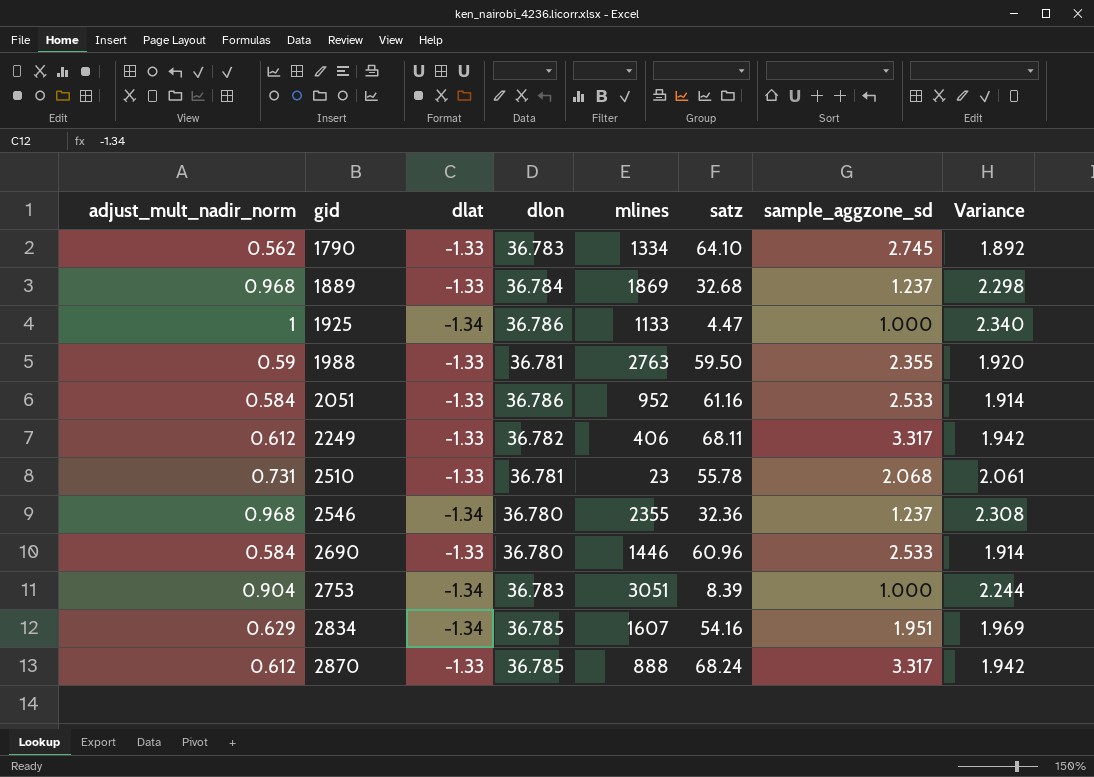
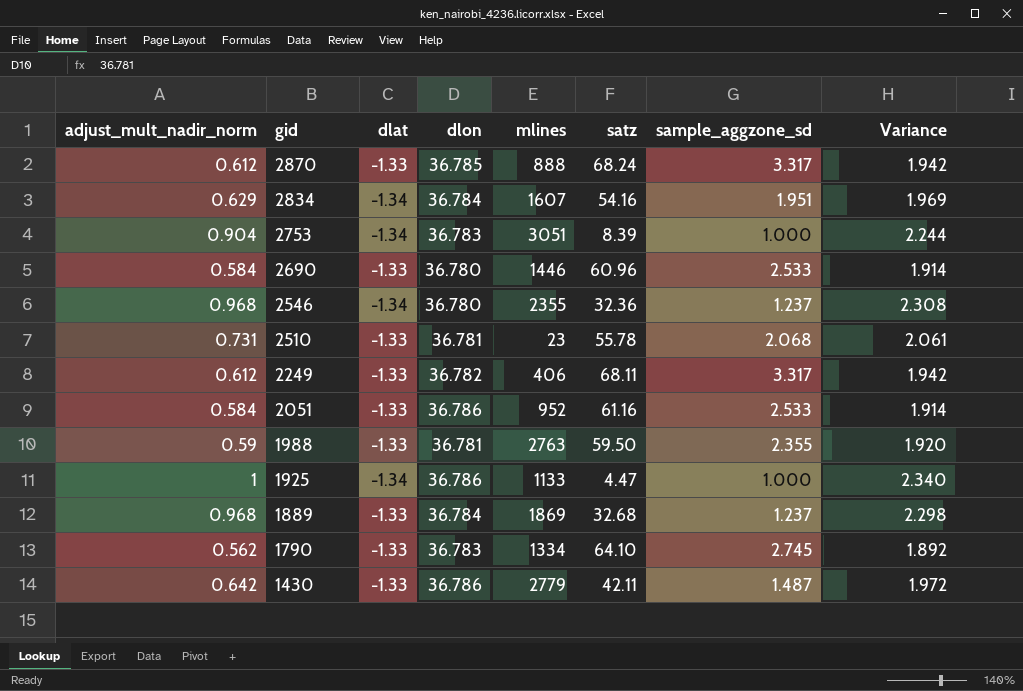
row order: gid ascending -> gid descending
2834 | dlon: 36.785 -> 36.784
row 1430: none -> 0.642 | -1.33 | 36.786 | 2779 | 42.11 | 1.487 | 1.972

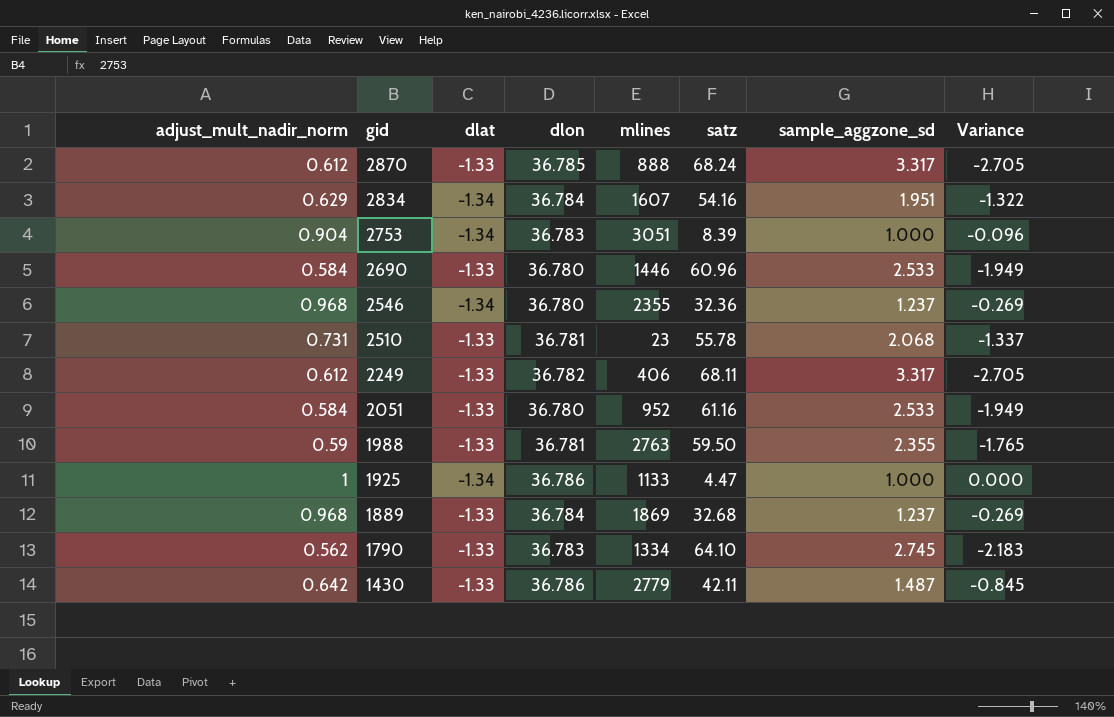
column Variance | formula: [adjust_mult_nadir_norm] - [dlat] -> [adjust_mult_nadir_norm] - [sample_aggzone_sd]
2051 | dlon: 36.786 -> 36.780

